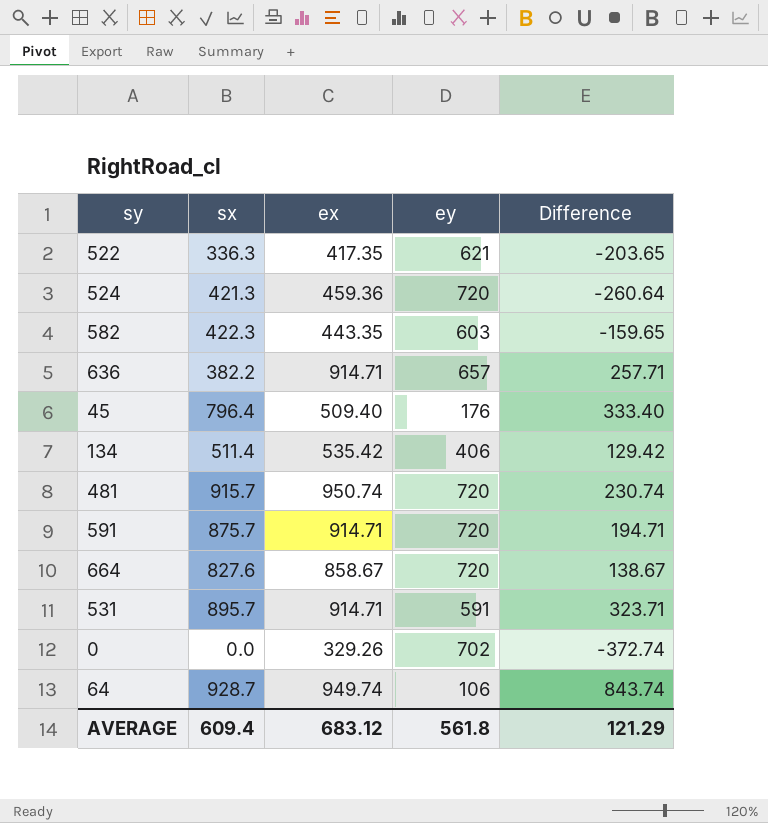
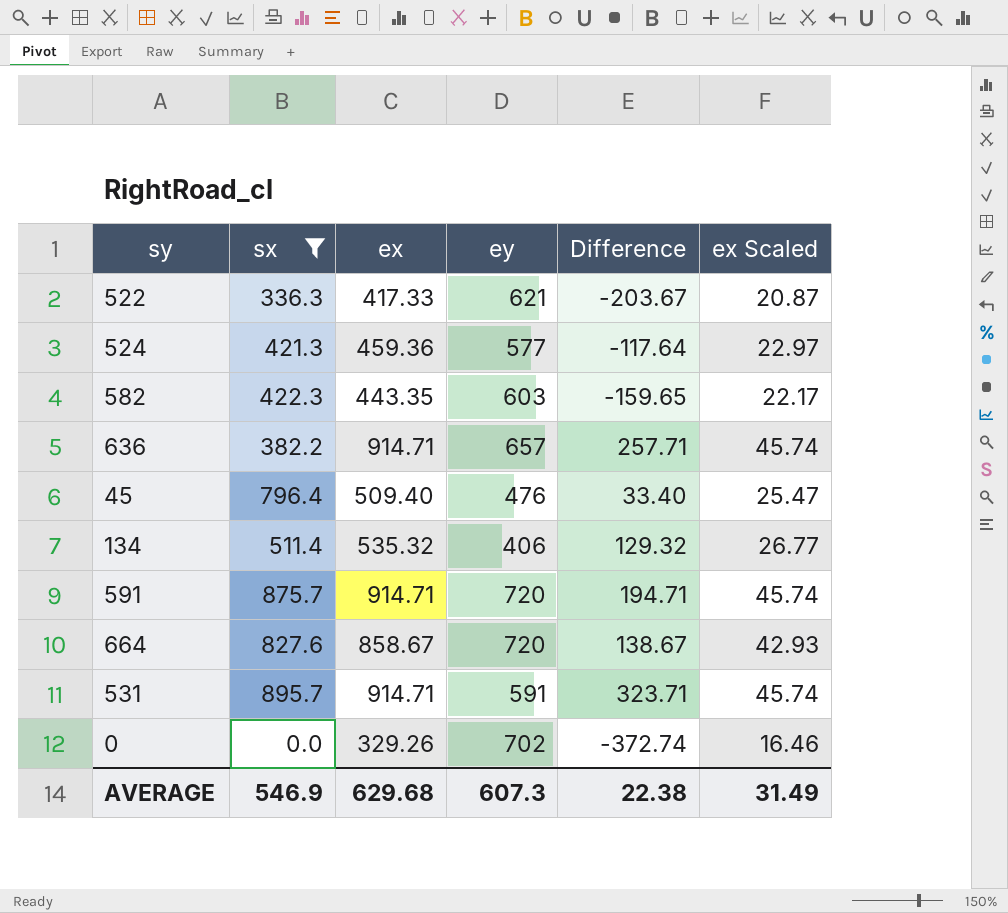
filter: none -> sx <= 895.7
column ex Scaled | formula: none -> [ex] * 0.05
522 | ex: 417.35 -> 417.33
522 | Difference: -203.65 -> -203.67
524 | ey: 720 -> 577
524 | Difference: -260.64 -> -117.64
45 | ey: 176 -> 476
45 | Difference: 333.40 -> 33.40
134 | ex: 535.42 -> 535.32
134 | Difference: 129.42 -> 129.32
AVERAGE | sx: 609.4 -> 546.9
AVERAGE | ex: 683.12 -> 629.68
AVERAGE | ey: 561.8 -> 607.3
AVERAGE | Difference: 121.29 -> 22.38

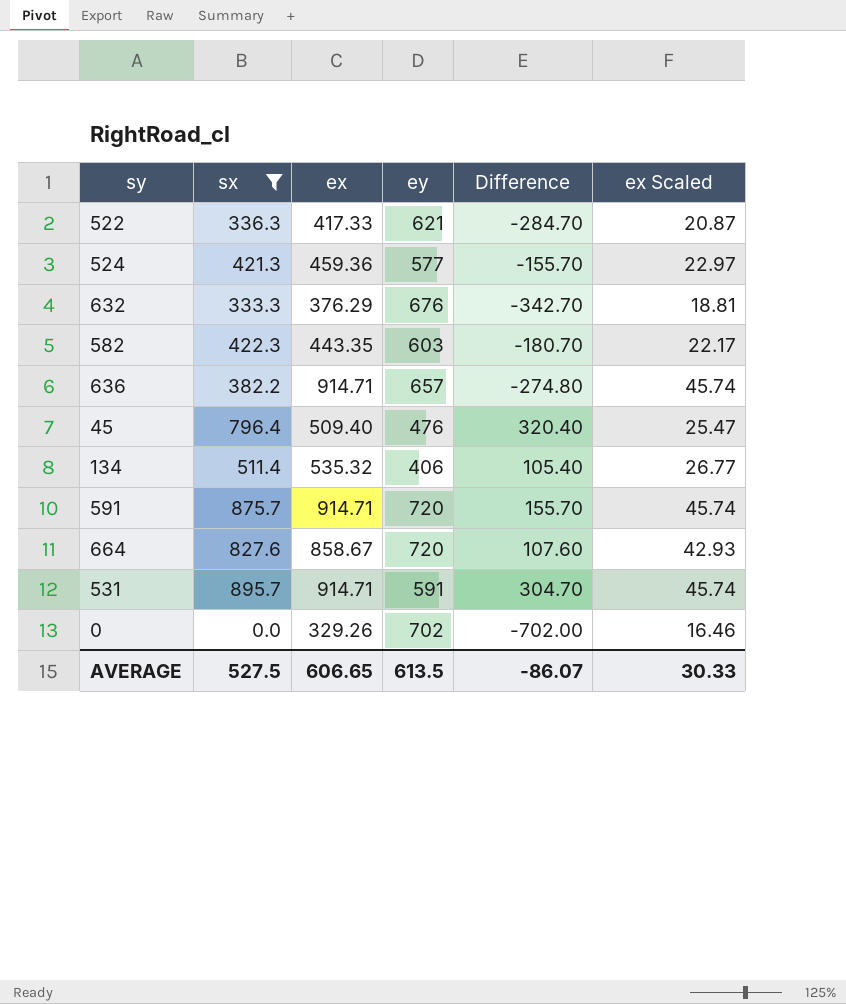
column Difference | formula: [ex] - [ey] -> [sx] - [ey]
row 632: none -> 333.3 | 376.29 | 676 | -342.70 | 18.81
AVERAGE | sx: 546.9 -> 527.5
AVERAGE | ex: 629.68 -> 606.65
AVERAGE | ey: 607.3 -> 613.5
AVERAGE | Difference: 22.38 -> -86.07
AVERAGE | ex Scaled: 31.49 -> 30.33

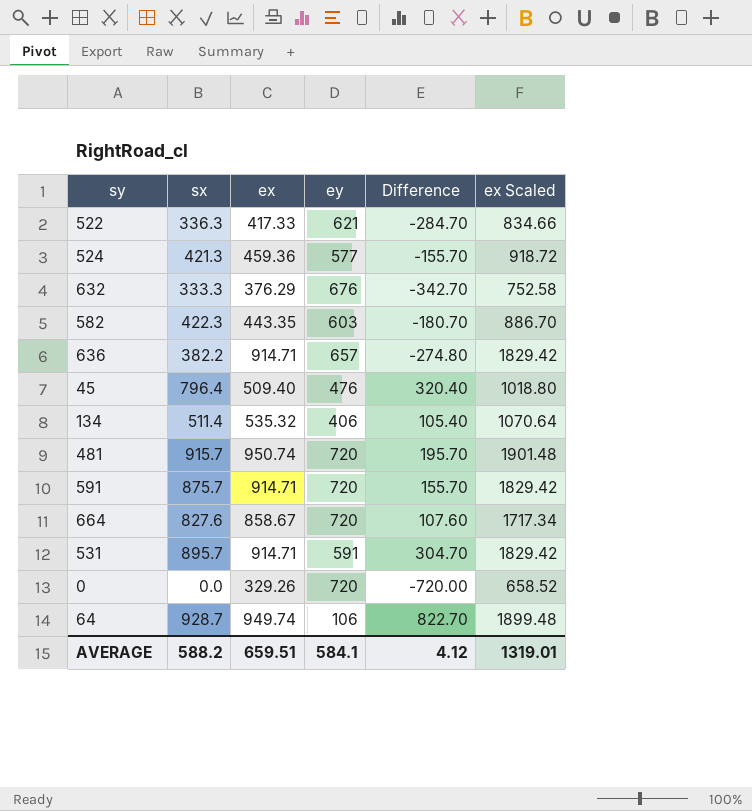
filter: sx <= 895.7 -> none
column ex Scaled | formula: [ex] * 0.05 -> [ex] * 2
0 | ey: 702 -> 720
0 | Difference: -702.00 -> -720.00
AVERAGE | sx: 527.5 -> 588.2
AVERAGE | ex: 606.65 -> 659.51
AVERAGE | ey: 613.5 -> 584.1
AVERAGE | Difference: -86.07 -> 4.12
AVERAGE | ex Scaled: 30.33 -> 1319.01

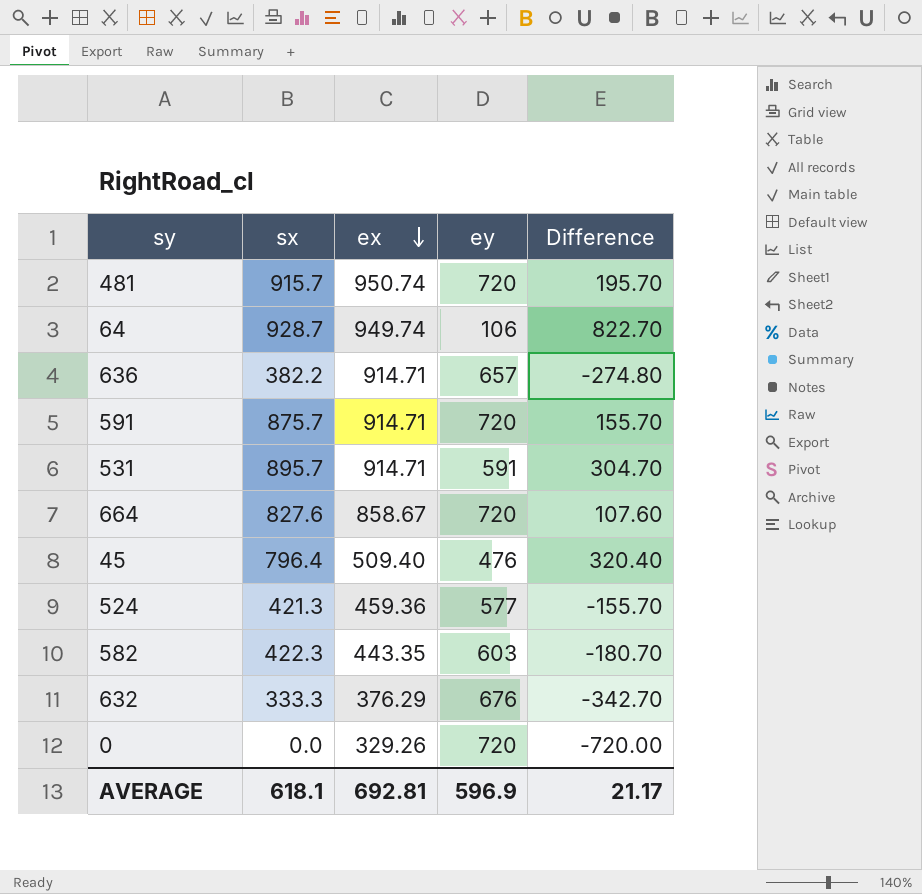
row order: none -> ex descending
column ex Scaled | formula: [ex] * 2 -> none
row 522: 336.3 | 417.33 | 621 | -284.70 | 834.66 -> none
row 134: 511.4 | 535.32 | 406 | 105.40 | 1070.64 -> none
AVERAGE | sx: 588.2 -> 618.1
AVERAGE | ex: 659.51 -> 692.81
AVERAGE | ey: 584.1 -> 596.9
AVERAGE | Difference: 4.12 -> 21.17

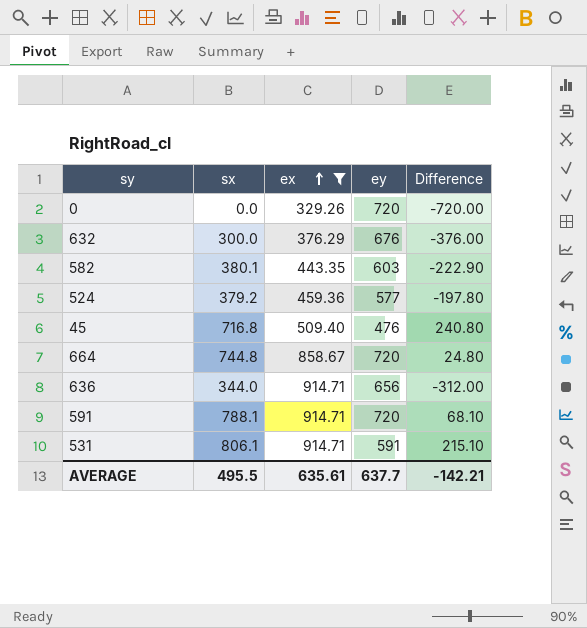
filter: none -> ex <= 914.71
row order: ex descending -> ex ascending
632 | sx: 333.3 -> 300.0
632 | Difference: -342.70 -> -376.00
582 | sx: 422.3 -> 380.1
582 | Difference: -180.70 -> -222.90
524 | sx: 421.3 -> 379.2
524 | Difference: -155.70 -> -197.80
45 | sx: 796.4 -> 716.8
45 | Difference: 320.40 -> 240.80
664 | sx: 827.6 -> 744.8
664 | Difference: 107.60 -> 24.80
636 | sx: 382.2 -> 344.0
636 | ey: 657 -> 656
636 | Difference: -274.80 -> -312.00
591 | sx: 875.7 -> 788.1
591 | Difference: 155.70 -> 68.10
531 | sx: 895.7 -> 806.1
531 | Difference: 304.70 -> 215.10
AVERAGE | sx: 618.1 -> 495.5
AVERAGE | ex: 692.81 -> 635.61
AVERAGE | ey: 596.9 -> 637.7
AVERAGE | Difference: 21.17 -> -142.21

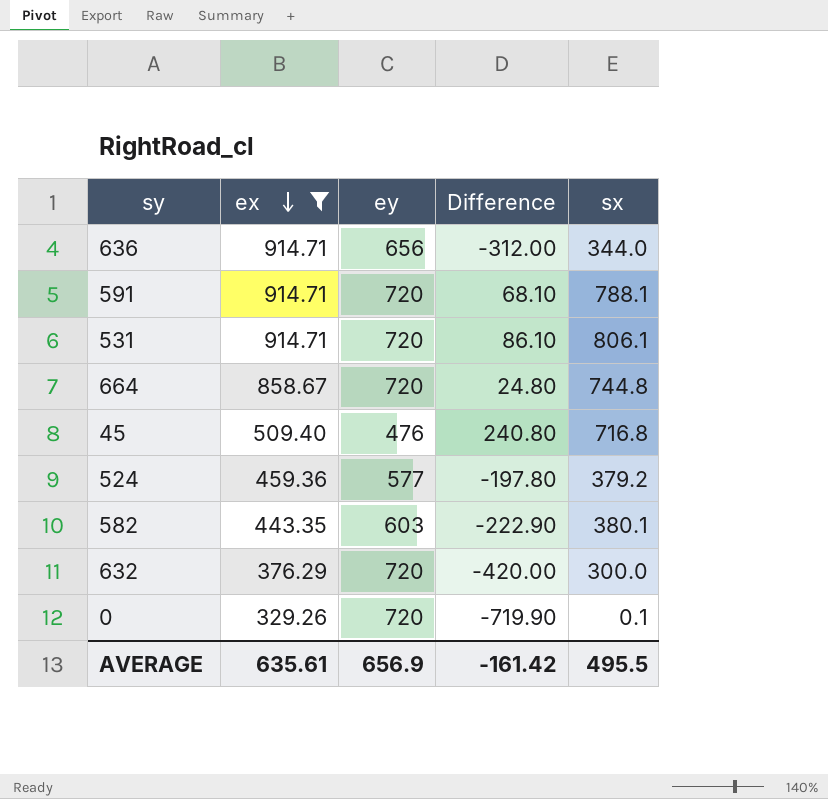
row order: ex ascending -> ex descending
column sx | position: 2 -> 5
531 | ey: 591 -> 720
531 | Difference: 215.10 -> 86.10
632 | ey: 676 -> 720
632 | Difference: -376.00 -> -420.00
0 | Difference: -720.00 -> -719.90
0 | sx: 0.0 -> 0.1
AVERAGE | ey: 637.7 -> 656.9
AVERAGE | Difference: -142.21 -> -161.42

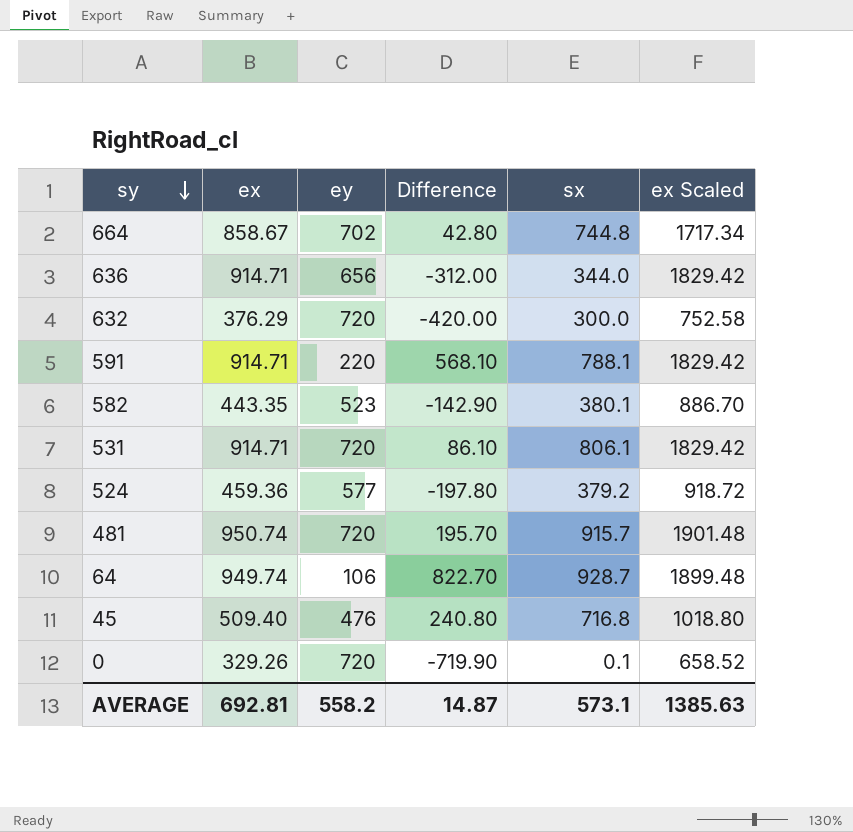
filter: ex <= 914.71 -> none
row order: ex descending -> sy descending
column ex Scaled | formula: none -> [ex] * 2
664 | ey: 720 -> 702
664 | Difference: 24.80 -> 42.80
591 | ey: 720 -> 220
591 | Difference: 68.10 -> 568.10
582 | ey: 603 -> 523
582 | Difference: -222.90 -> -142.90
AVERAGE | ex: 635.61 -> 692.81
AVERAGE | ey: 656.9 -> 558.2
AVERAGE | Difference: -161.42 -> 14.87
AVERAGE | sx: 495.5 -> 573.1

